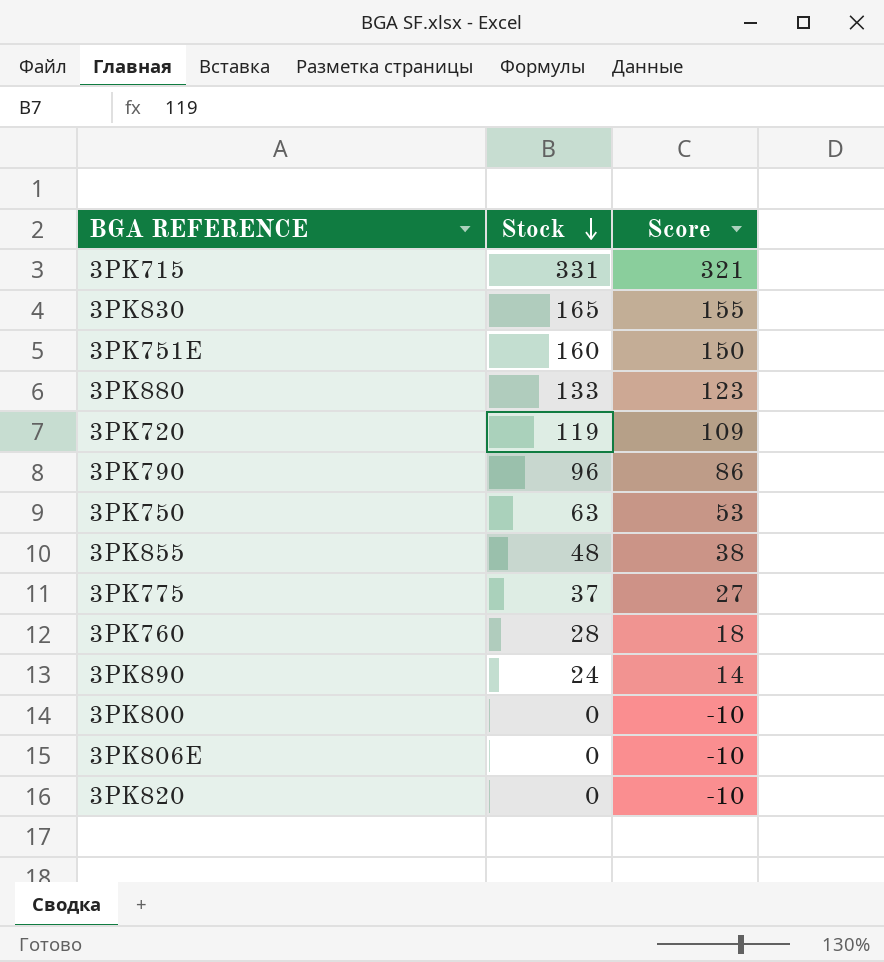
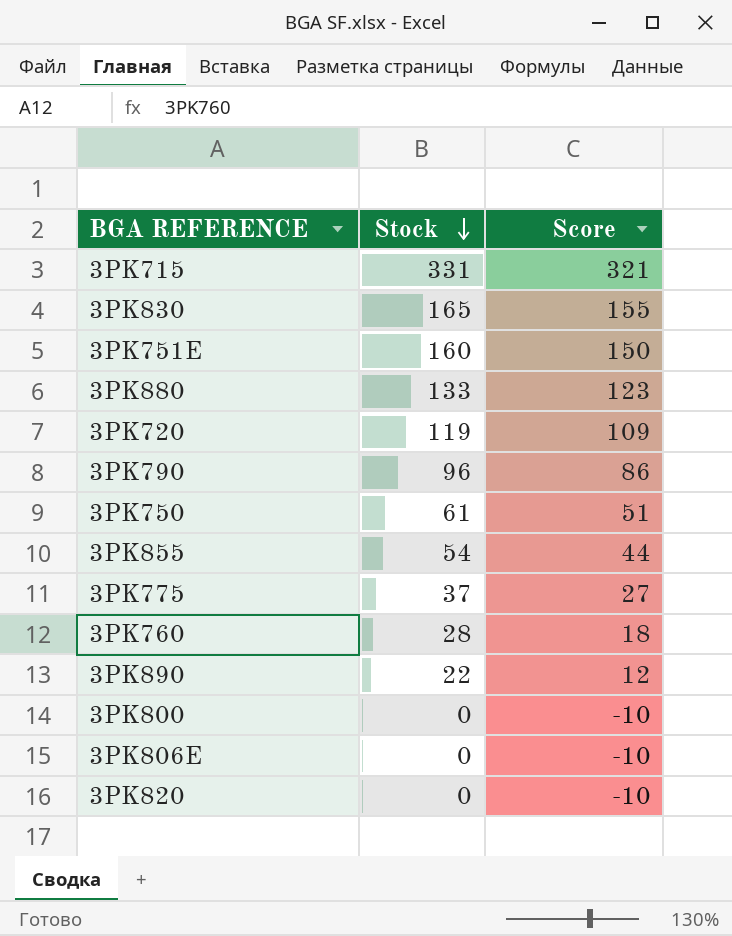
3PK750 | Stock: 63 -> 61
3PK750 | Score: 53 -> 51
3PK855 | Stock: 48 -> 54
3PK855 | Score: 38 -> 44
3PK890 | Stock: 24 -> 22
3PK890 | Score: 14 -> 12

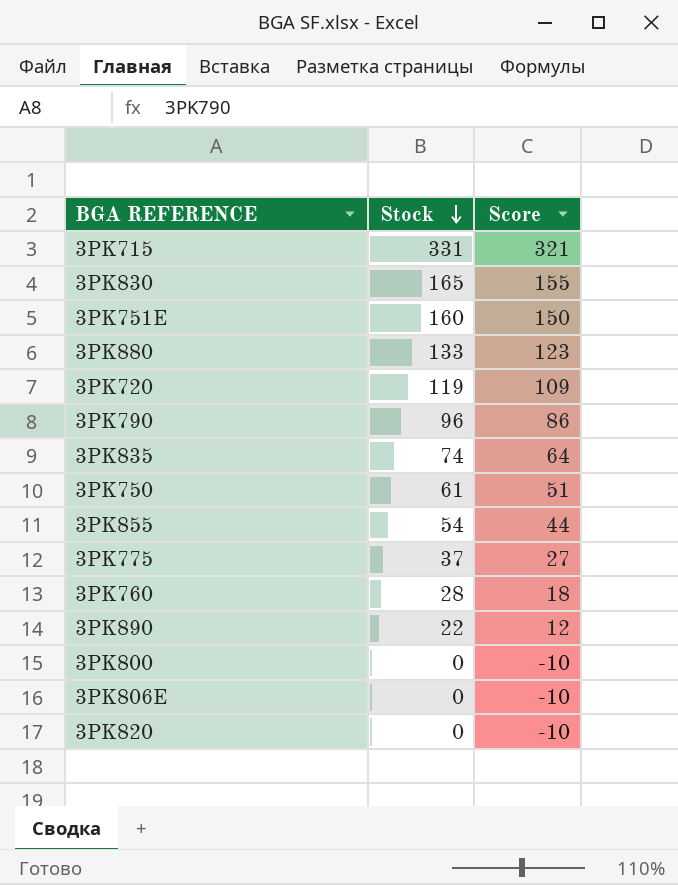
row 3PK835: none -> 74 | 64

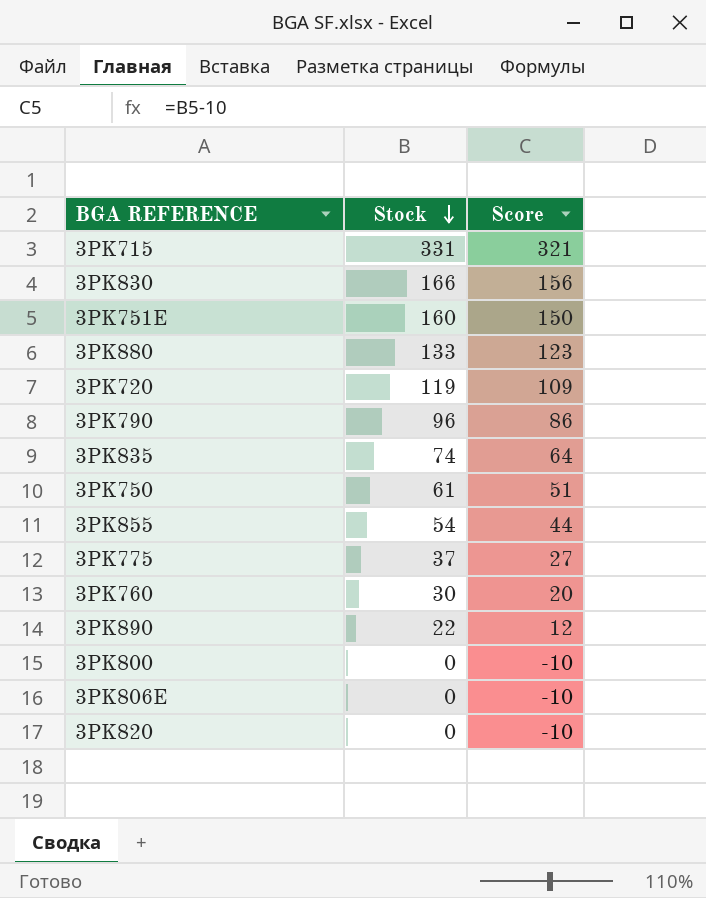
3PK830 | Stock: 165 -> 166
3PK830 | Score: 155 -> 156
3PK760 | Stock: 28 -> 30
3PK760 | Score: 18 -> 20

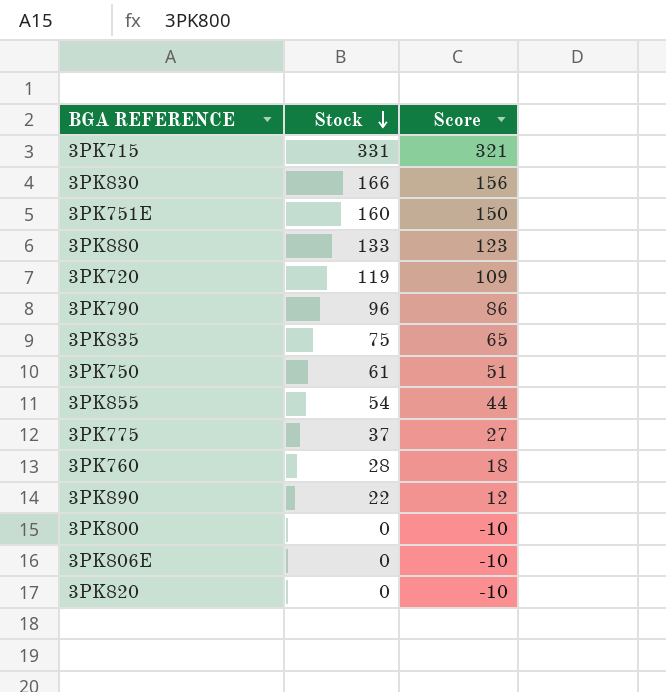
3PK835 | Stock: 74 -> 75
3PK835 | Score: 64 -> 65
3PK760 | Stock: 30 -> 28
3PK760 | Score: 20 -> 18

